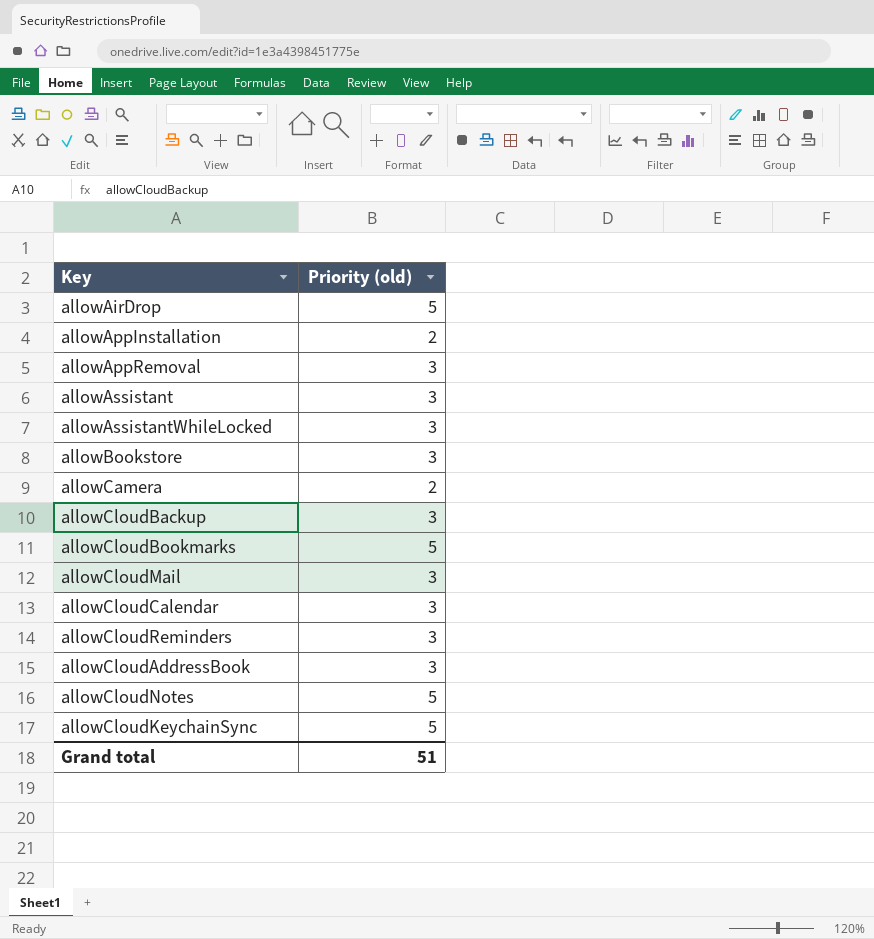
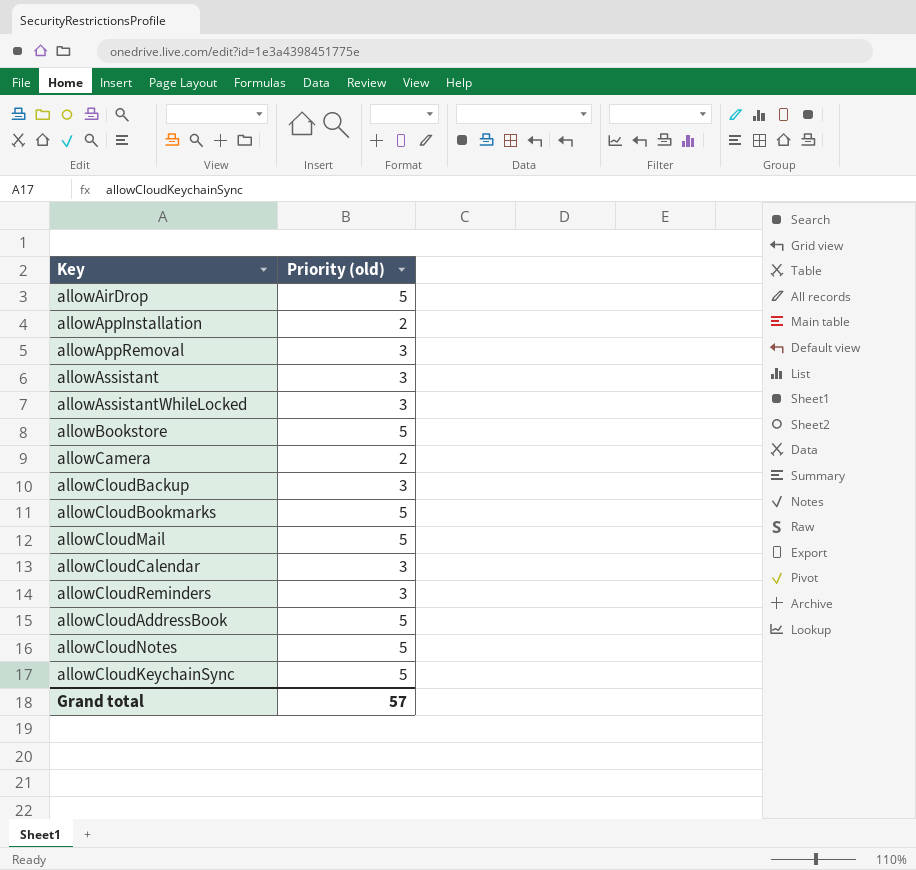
allowBookstore | Priority (old): 3 -> 5
allowCloudMail | Priority (old): 3 -> 5
allowCloudAddressBook | Priority (old): 3 -> 5
Grand total | Priority (old): 51 -> 57

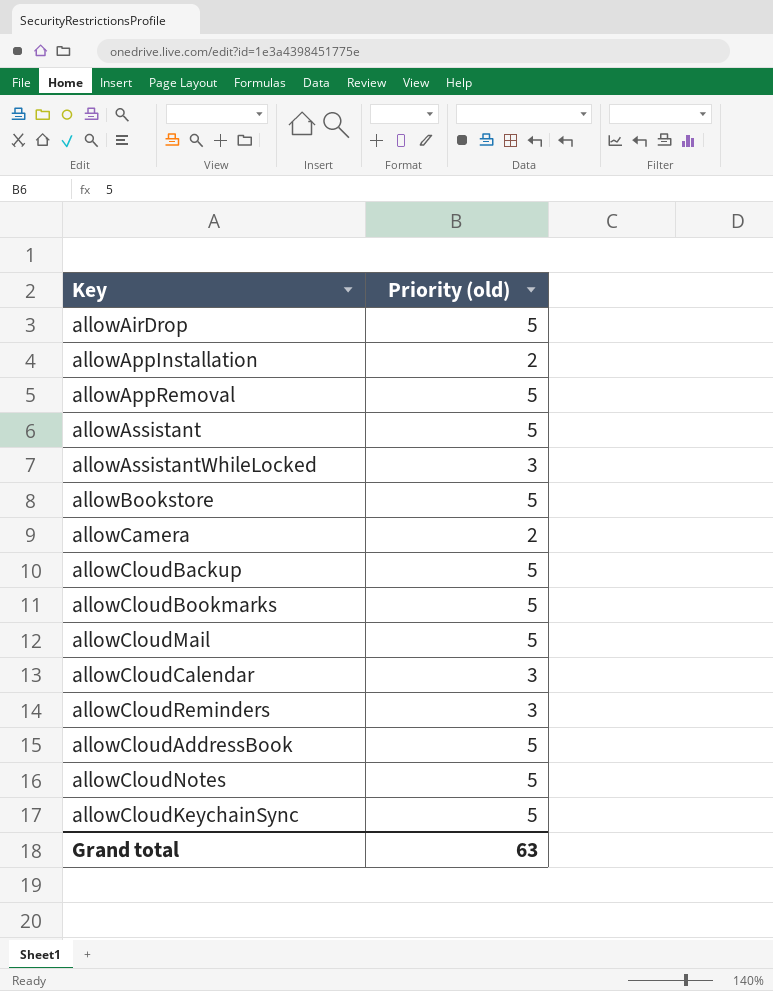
allowAppRemoval | Priority (old): 3 -> 5
allowAssistant | Priority (old): 3 -> 5
allowCloudBackup | Priority (old): 3 -> 5
Grand total | Priority (old): 57 -> 63

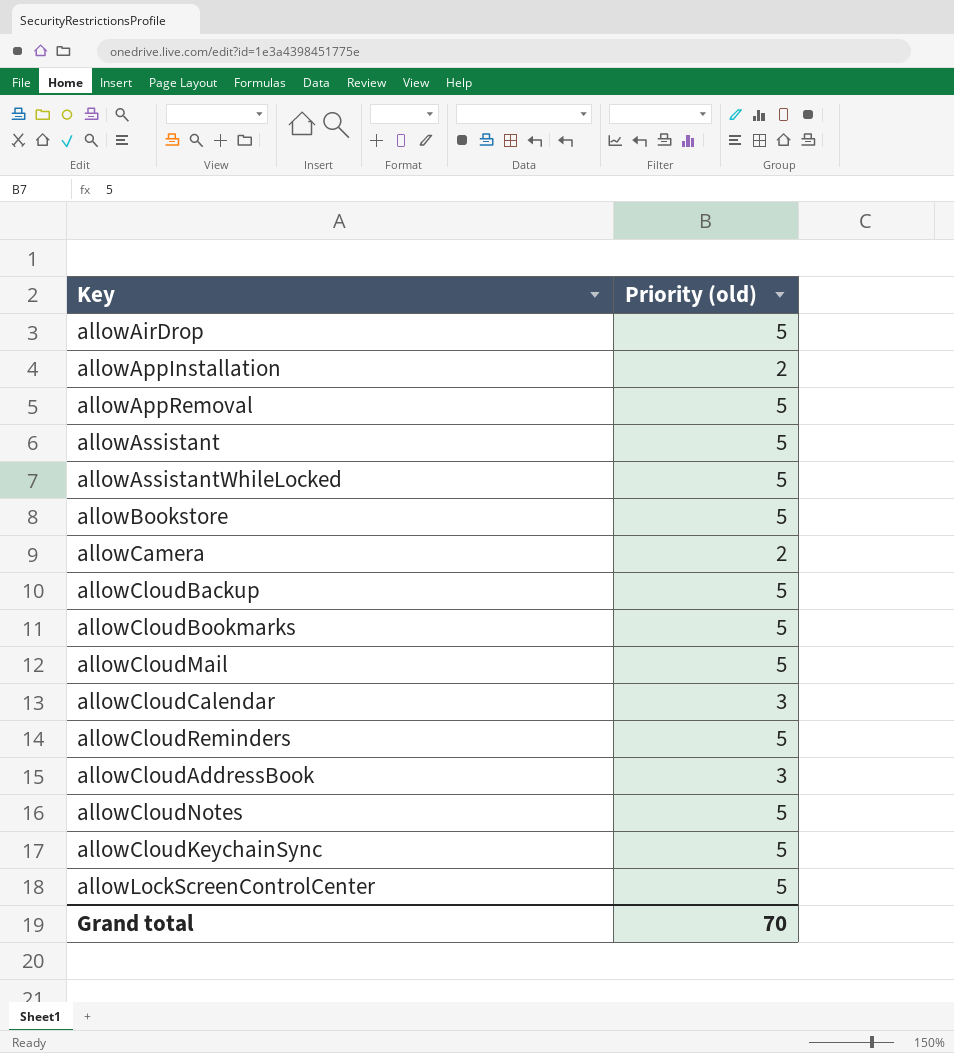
allowAssistantWhileLocked | Priority (old): 3 -> 5
allowCloudReminders | Priority (old): 3 -> 5
allowCloudAddressBook | Priority (old): 5 -> 3
row allowLockScreenControlCenter: none -> 5
Grand total | Priority (old): 63 -> 70

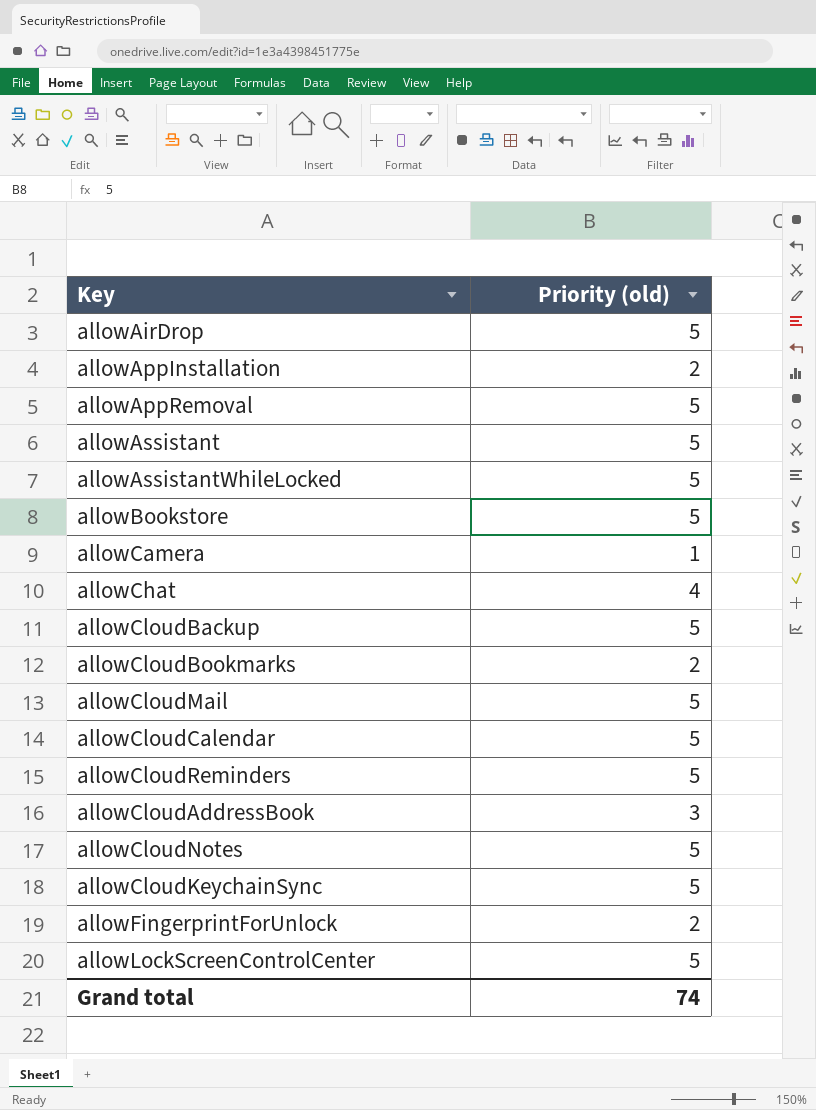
allowCamera | Priority (old): 2 -> 1
row allowChat: none -> 4
allowCloudBookmarks | Priority (old): 5 -> 2
allowCloudCalendar | Priority (old): 3 -> 5
row allowFingerprintForUnlock: none -> 2
Grand total | Priority (old): 70 -> 74

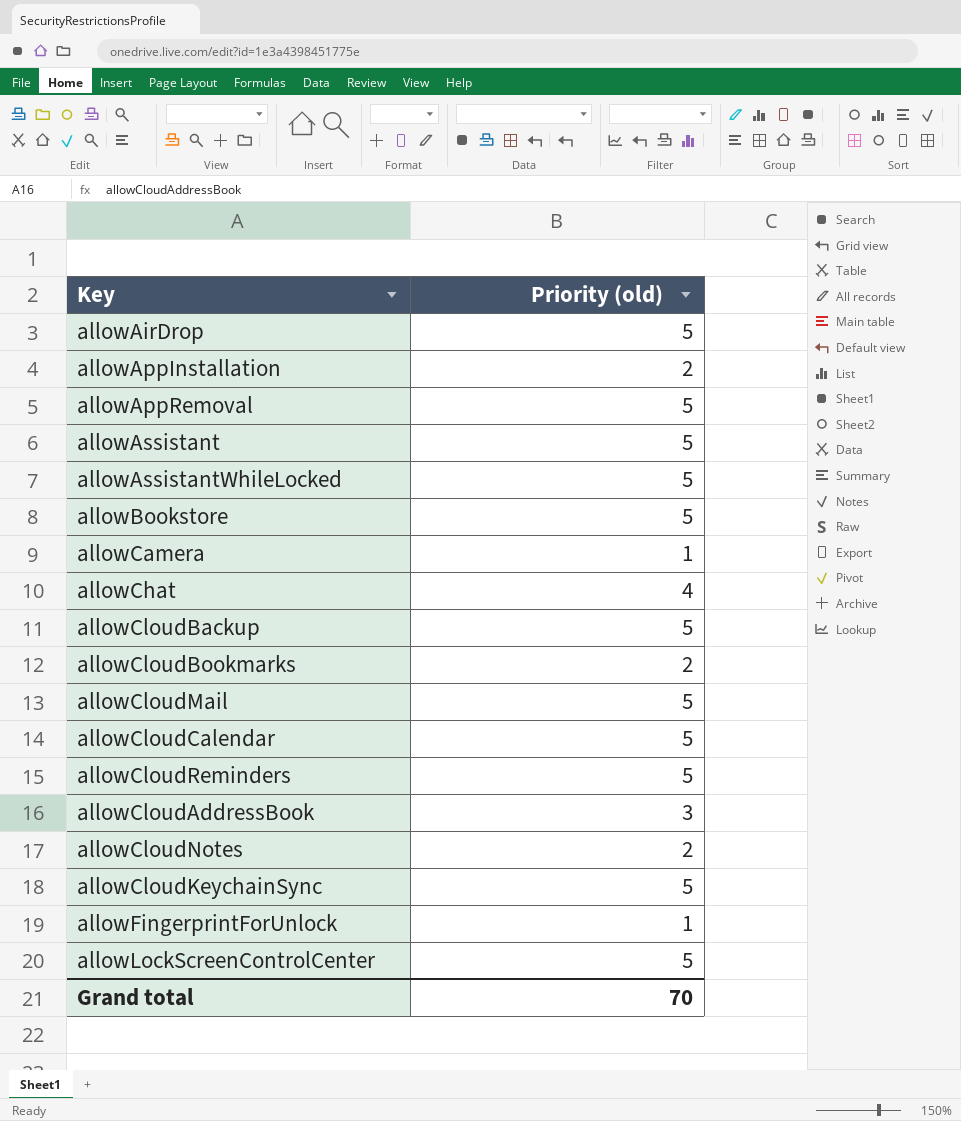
allowCloudNotes | Priority (old): 5 -> 2
allowFingerprintForUnlock | Priority (old): 2 -> 1
Grand total | Priority (old): 74 -> 70

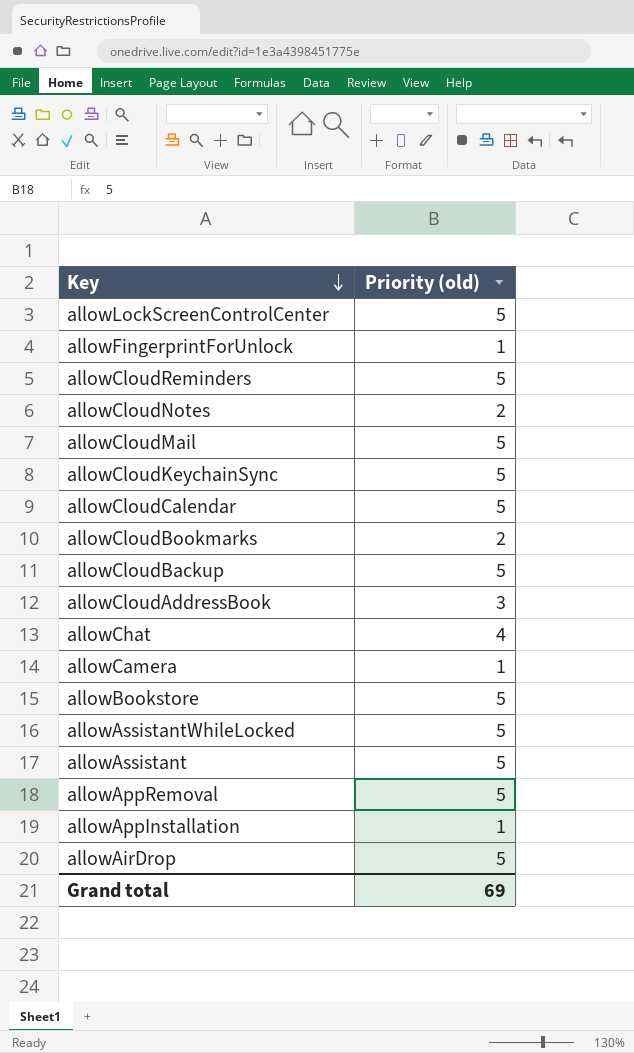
row order: none -> Key descending
allowAppInstallation | Priority (old): 2 -> 1
Grand total | Priority (old): 70 -> 69

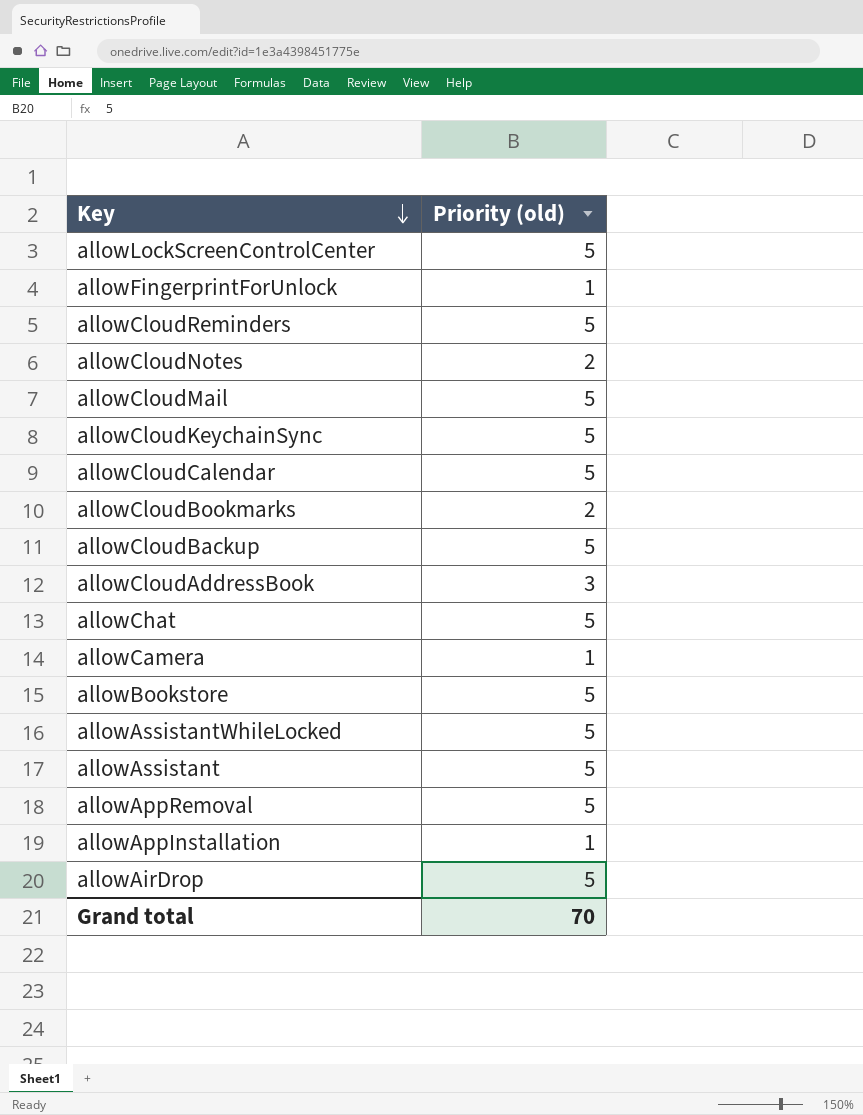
allowChat | Priority (old): 4 -> 5
Grand total | Priority (old): 69 -> 70

